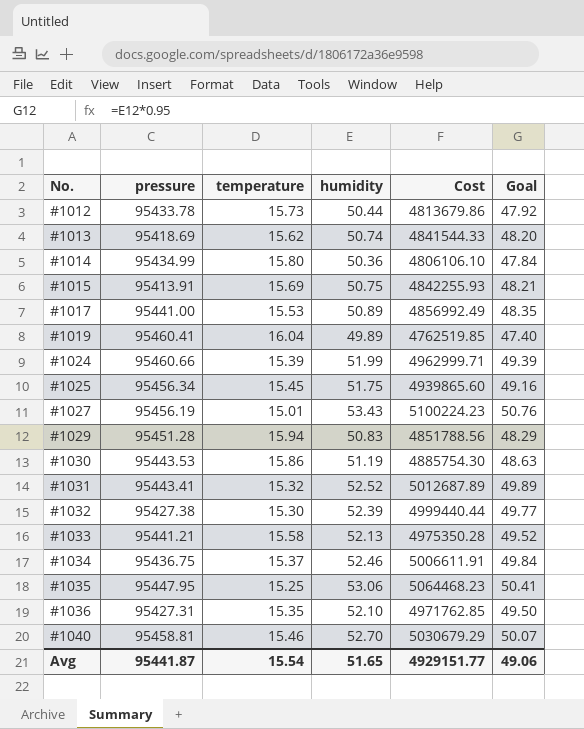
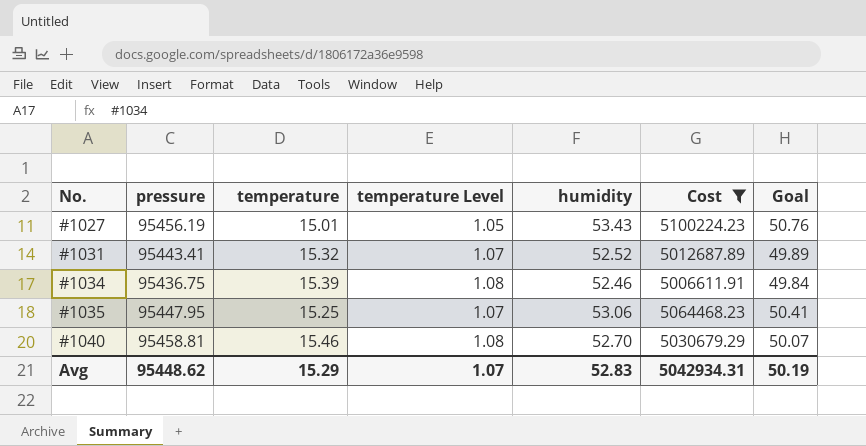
filter: none -> Cost >= 5006611.91
column temperature Level | formula: none -> [temperature] * 0.07
#1034 | temperature: 15.37 -> 15.39
Avg | pressure: 95441.87 -> 95448.62
Avg | temperature: 15.54 -> 15.29
Avg | humidity: 51.65 -> 52.83
Avg | Cost: 4929151.77 -> 5042934.31
Avg | Goal: 49.06 -> 50.19

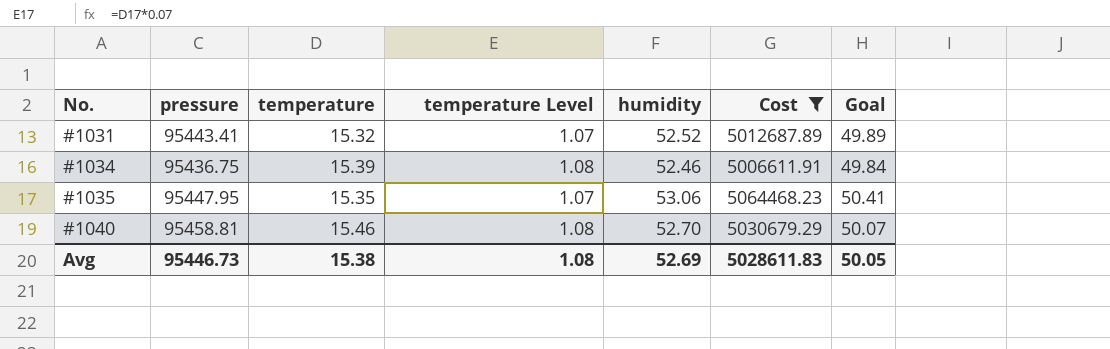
row #1027: 95456.19 | 15.01 | 1.05 | 53.43 | 5100224.23 | 50.76 -> none
#1035 | temperature: 15.25 -> 15.35
Avg | pressure: 95448.62 -> 95446.73
Avg | temperature: 15.29 -> 15.38
Avg | temperature Level: 1.07 -> 1.08
Avg | humidity: 52.83 -> 52.69
Avg | Cost: 5042934.31 -> 5028611.83
Avg | Goal: 50.19 -> 50.05

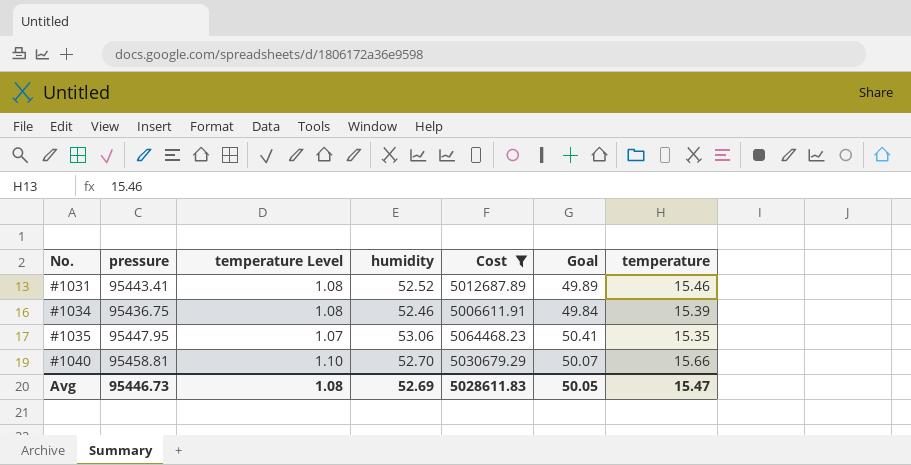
column temperature | position: 3 -> 7
#1031 | temperature Level: 1.07 -> 1.08
#1031 | temperature: 15.32 -> 15.46
#1040 | temperature Level: 1.08 -> 1.10
#1040 | temperature: 15.46 -> 15.66
Avg | temperature: 15.38 -> 15.47

